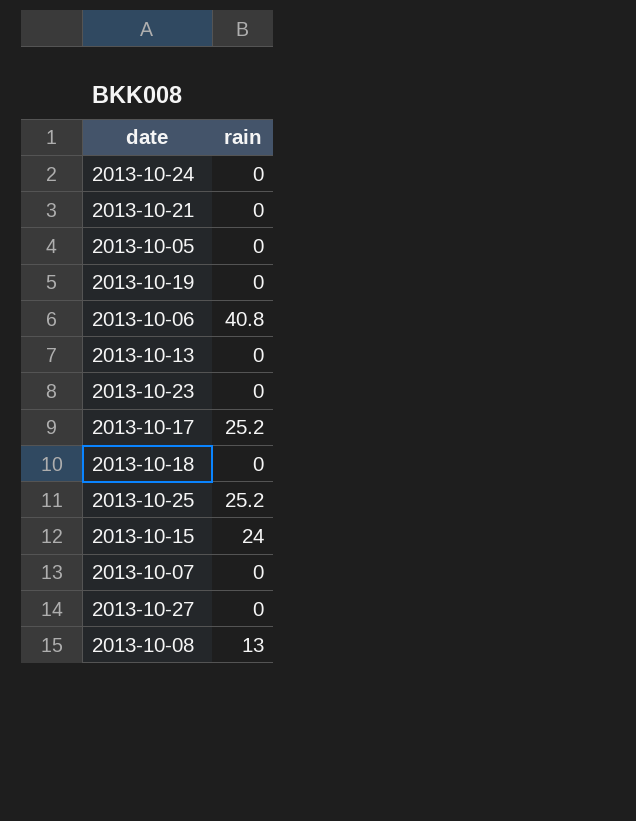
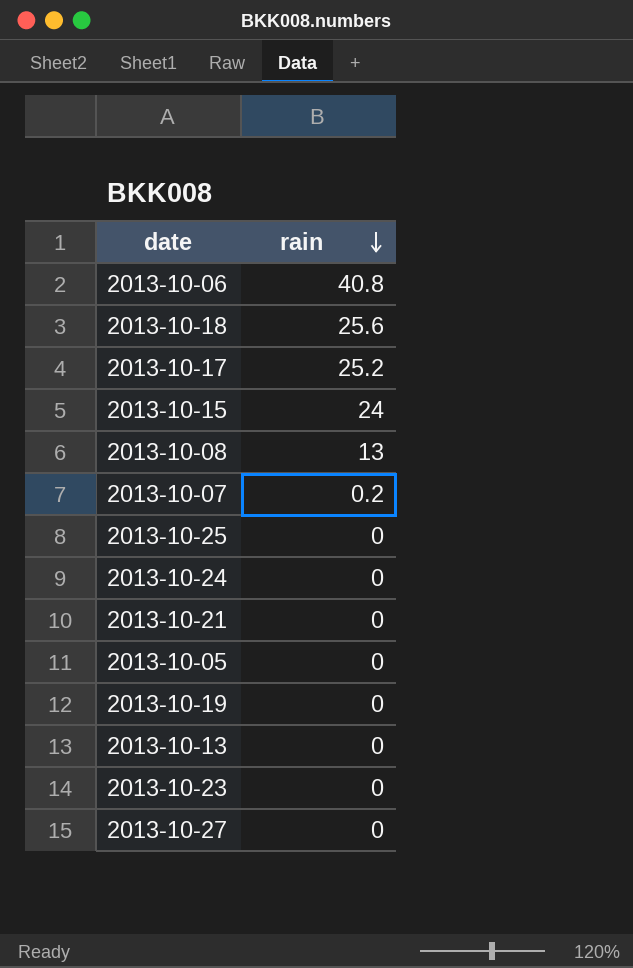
row order: none -> rain descending
2013-10-18 | rain: 0 -> 25.6
2013-10-07 | rain: 0 -> 0.2
2013-10-25 | rain: 25.2 -> 0

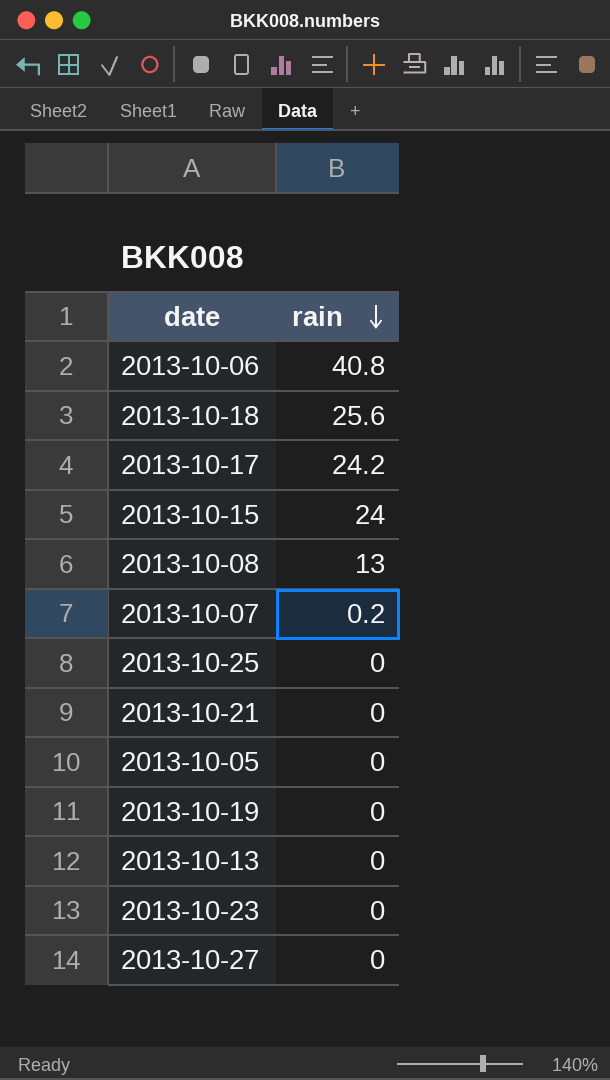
row 2013-10-24: 0 -> none
2013-10-17 | rain: 25.2 -> 24.2

